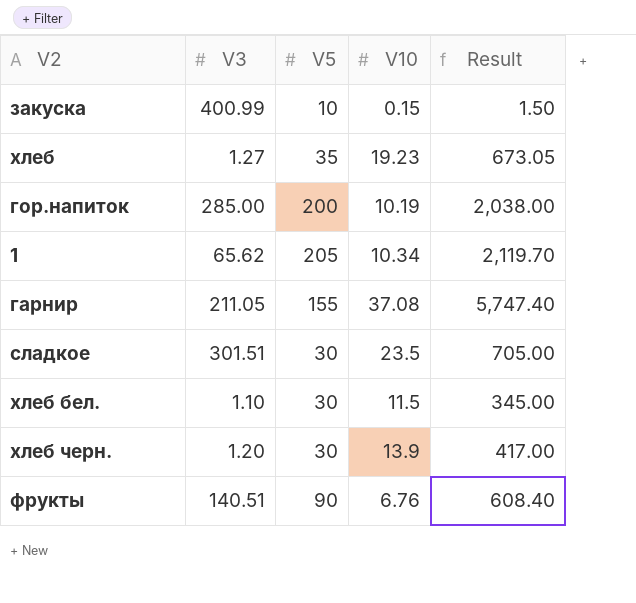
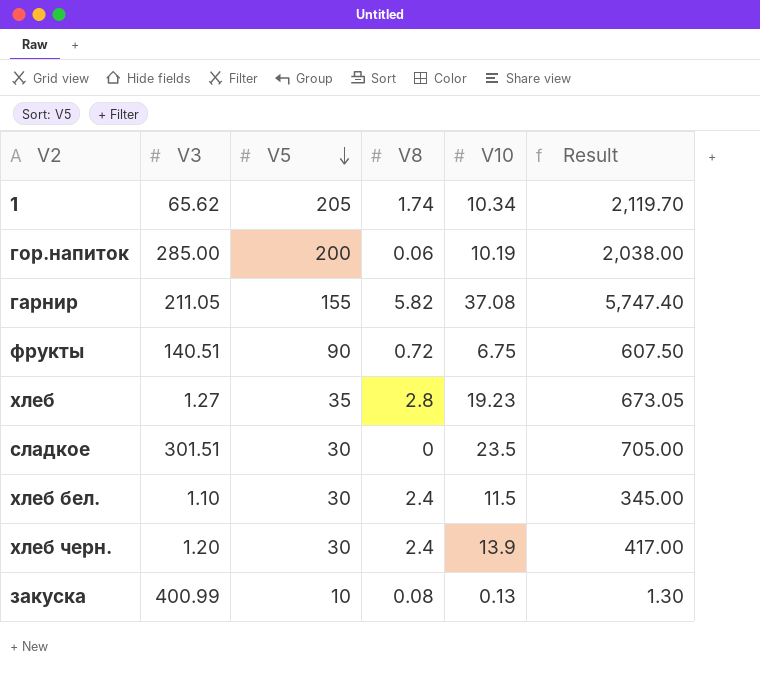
row order: none -> V5 descending
column V8 | position: none -> 4
фрукты | V10: 6.76 -> 6.75
фрукты | Result: 608.40 -> 607.50
закуска | V10: 0.15 -> 0.13
закуска | Result: 1.50 -> 1.30

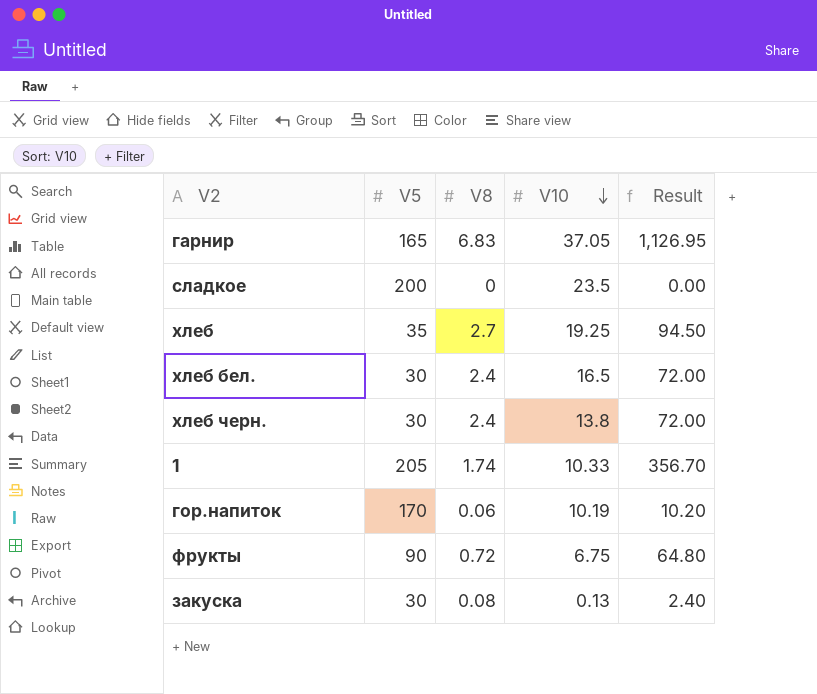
row order: V5 descending -> V10 descending
column V3 | position: 2 -> none
column Result | formula: [V5] * [V10] -> [V5] * [V8]
гарнир | V5: 155 -> 165
гарнир | V8: 5.82 -> 6.83
гарнир | V10: 37.08 -> 37.05
сладкое | V5: 30 -> 200
хлеб | V8: 2.8 -> 2.7
хлеб | V10: 19.23 -> 19.25
хлеб бел. | V10: 11.5 -> 16.5
хлеб черн. | V10: 13.9 -> 13.8
1 | V10: 10.34 -> 10.33
гор.напиток | V5: 200 -> 170
закуска | V5: 10 -> 30

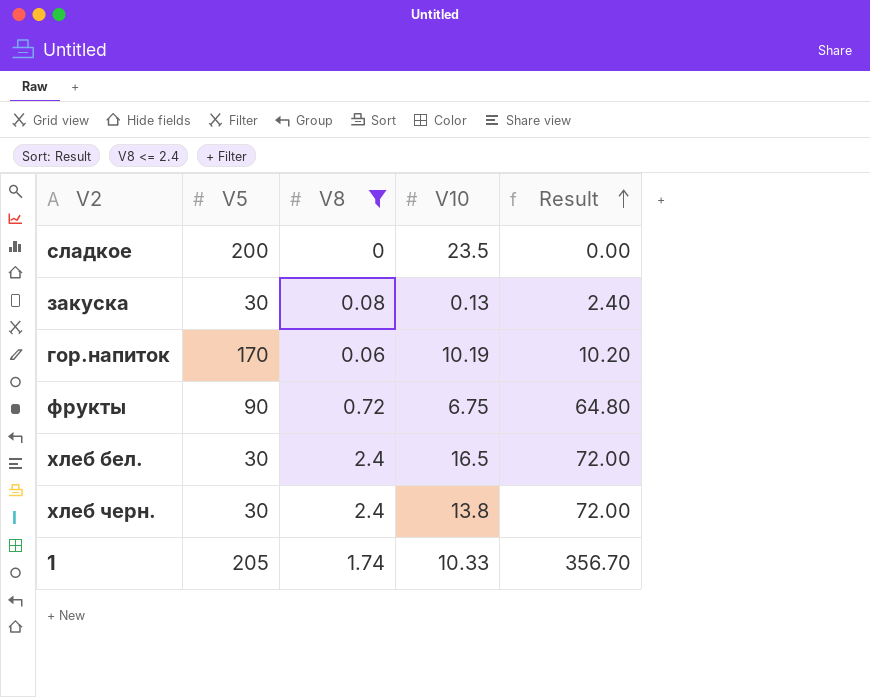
filter: none -> V8 <= 2.4
row order: V10 descending -> Result ascending

